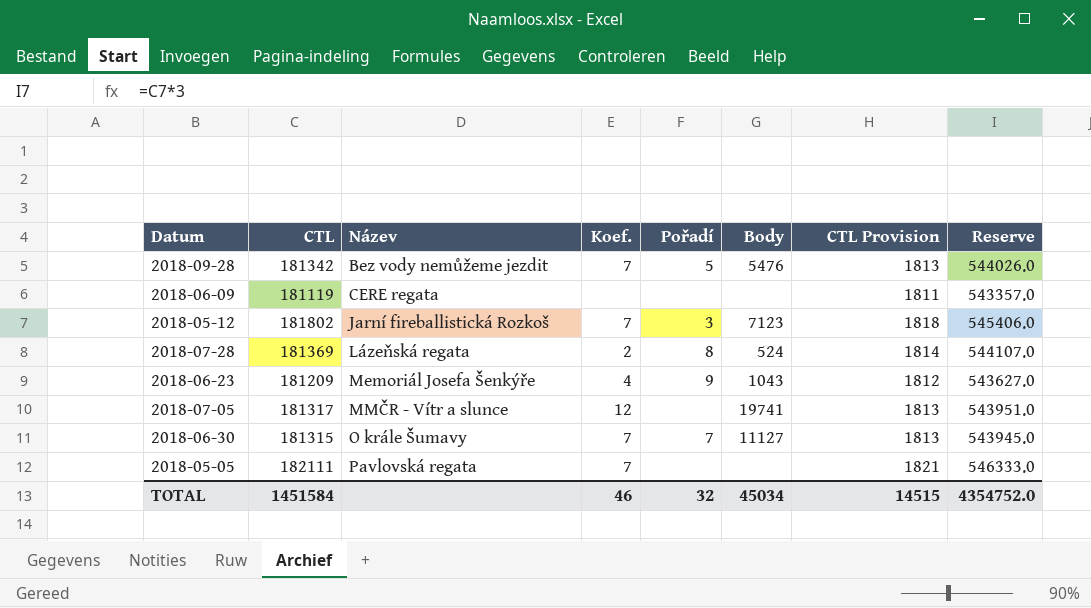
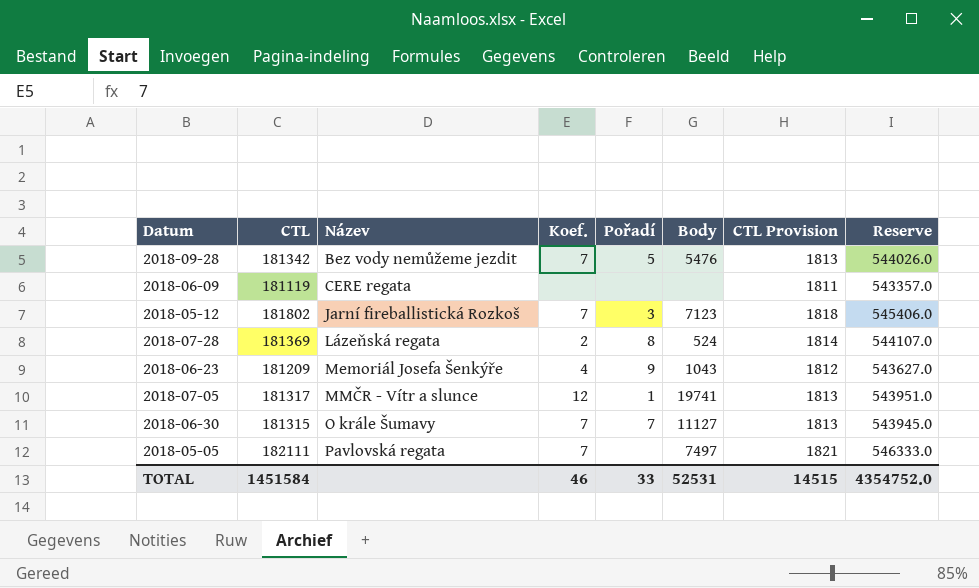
2018-07-05 | Pořadí: none -> 1
2018-05-05 | Body: none -> 7497
TOTAL | Pořadí: 32 -> 33
TOTAL | Body: 45034 -> 52531

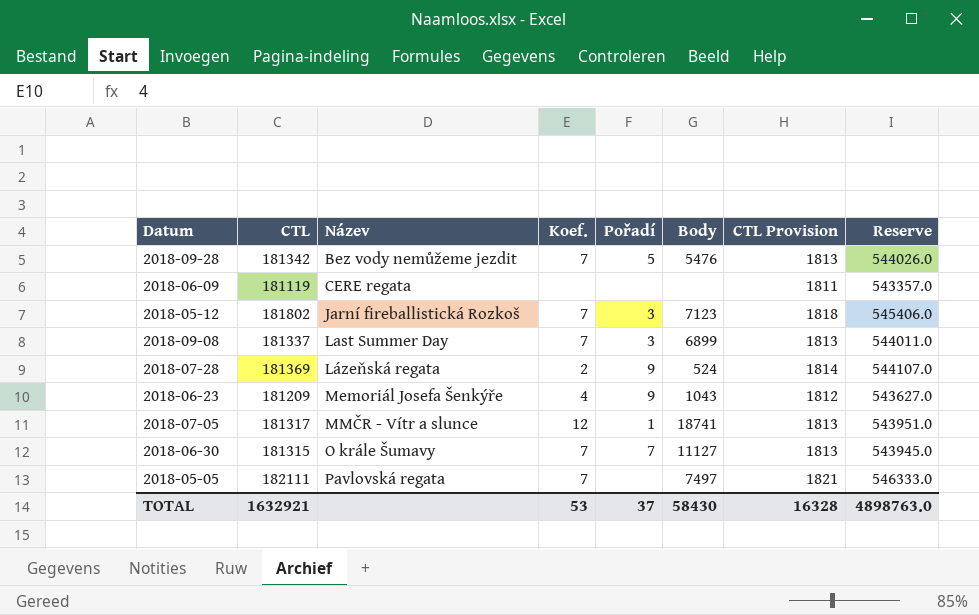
row 2018-09-08: none -> 181337 | Last Summer Day | 7 | 3 | 6899 | 1813 | 544011.0
2018-07-28 | Pořadí: 8 -> 9
2018-07-05 | Body: 19741 -> 18741
TOTAL | CTL: 1451584 -> 1632921
TOTAL | Koef.: 46 -> 53
TOTAL | Pořadí: 33 -> 37
TOTAL | Body: 52531 -> 58430
TOTAL | CTL Provision: 14515 -> 16328
TOTAL | Reserve: 4354752.0 -> 4898763.0

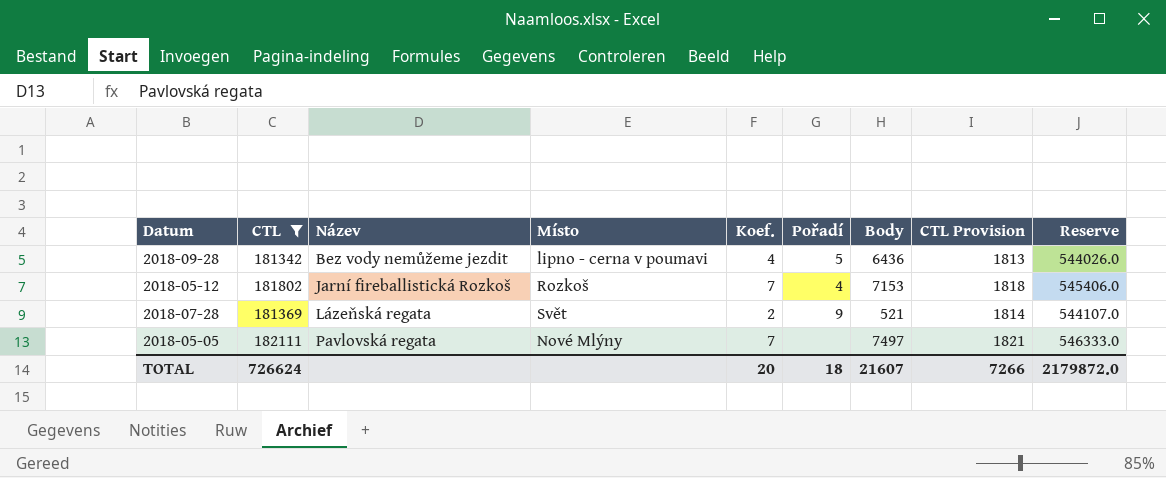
filter: none -> CTL >= 181342
column Místo | position: none -> 4
2018-09-28 | Koef.: 7 -> 4
2018-09-28 | Body: 5476 -> 6436
2018-05-12 | Pořadí: 3 -> 4
2018-05-12 | Body: 7123 -> 7153
2018-07-28 | Body: 524 -> 521
TOTAL | CTL: 1632921 -> 726624
TOTAL | Koef.: 53 -> 20
TOTAL | Pořadí: 37 -> 18
TOTAL | Body: 58430 -> 21607
TOTAL | CTL Provision: 16328 -> 7266
TOTAL | Reserve: 4898763.0 -> 2179872.0

